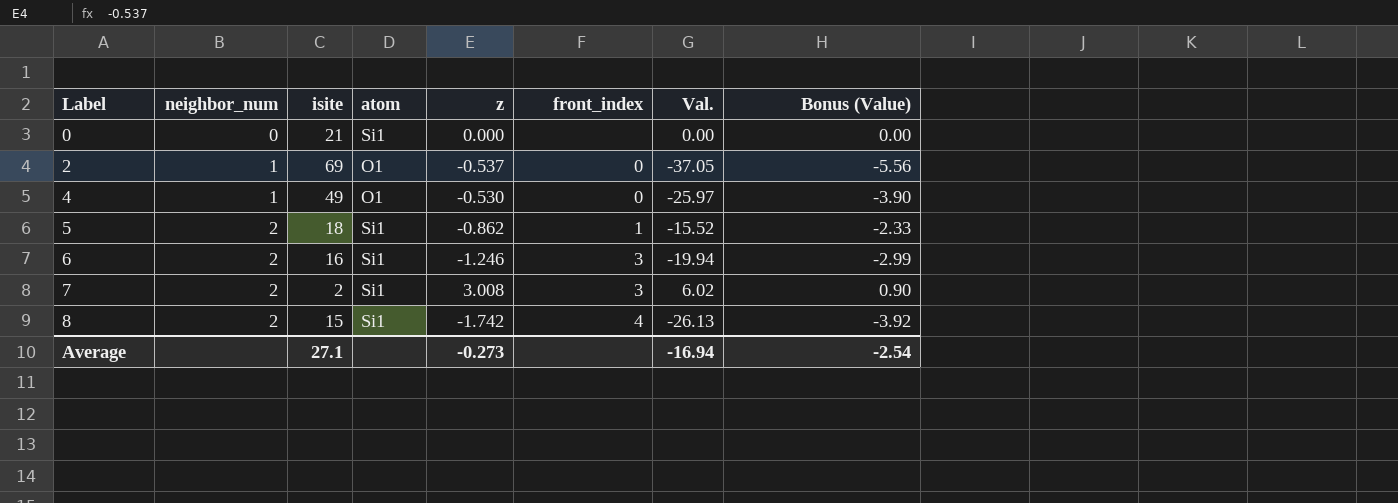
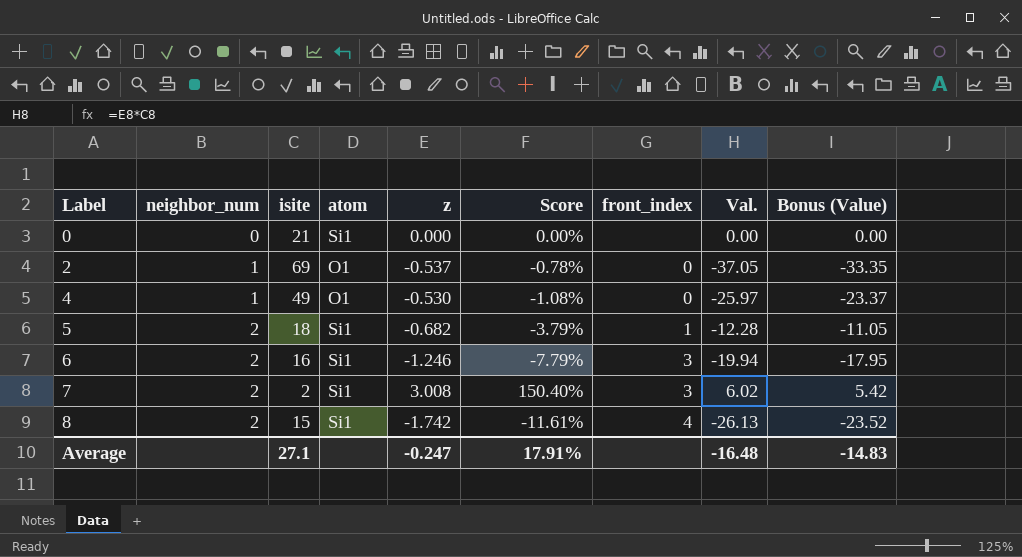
column Score | formula: none -> [z] / [isite]
column Bonus (Value) | formula: [Val.] * 0.15 -> [Val.] * 0.9
5 | z: -0.862 -> -0.682
5 | Val.: -15.52 -> -12.28
Average | z: -0.273 -> -0.247
Average | Val.: -16.94 -> -16.48
Average | Bonus (Value): -2.54 -> -14.83

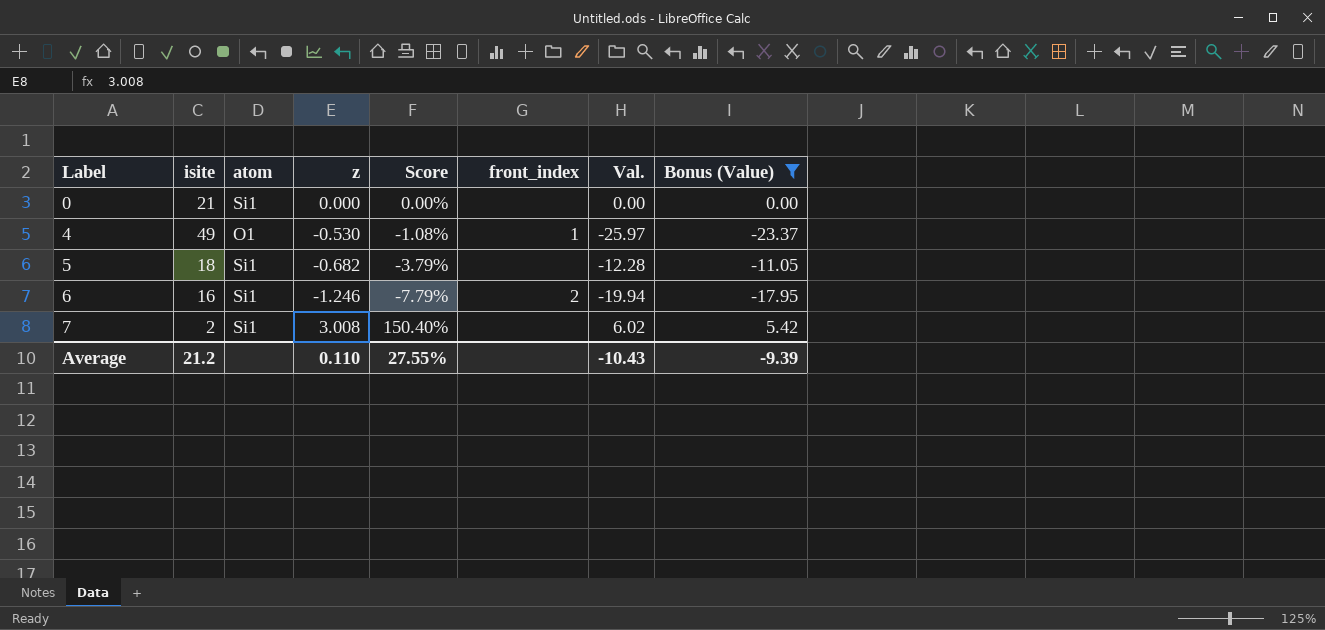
filter: none -> Bonus (Value) >= -23.37
column neighbor_num | position: 2 -> none
4 | front_index: 0 -> 1
5 | front_index: 1 -> none
6 | front_index: 3 -> 2
7 | front_index: 3 -> none
Average | isite: 27.1 -> 21.2
Average | z: -0.247 -> 0.110
Average | Score: 17.91% -> 27.55%
Average | Val.: -16.48 -> -10.43
Average | Bonus (Value): -14.83 -> -9.39

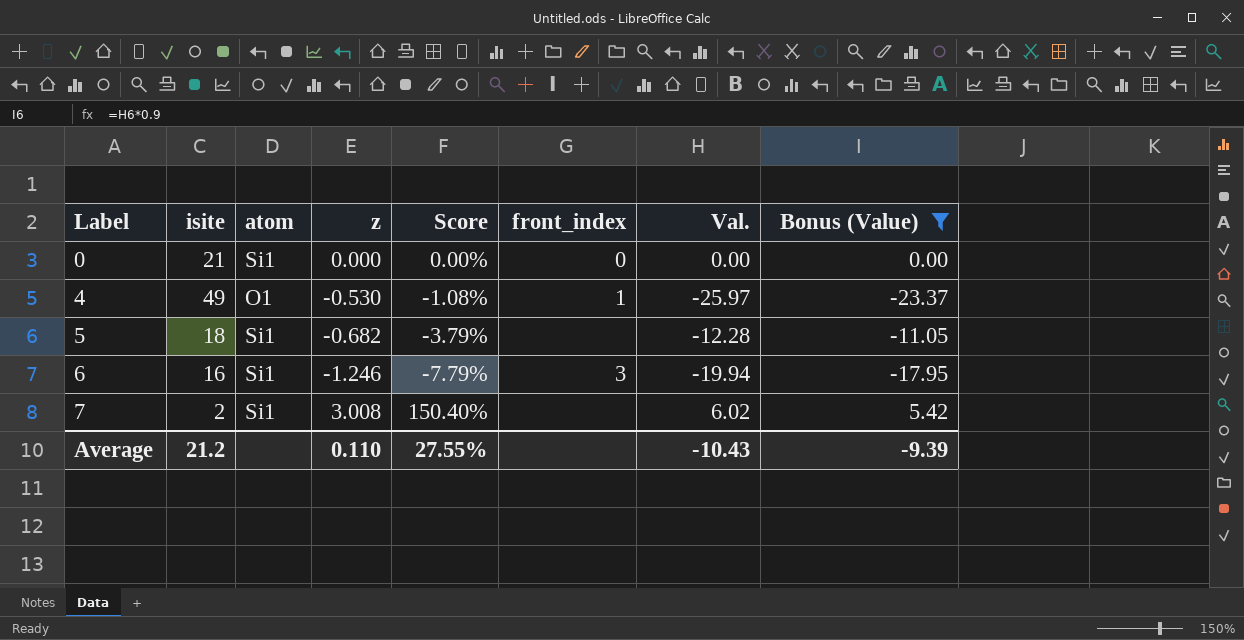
0 | front_index: none -> 0
6 | front_index: 2 -> 3

